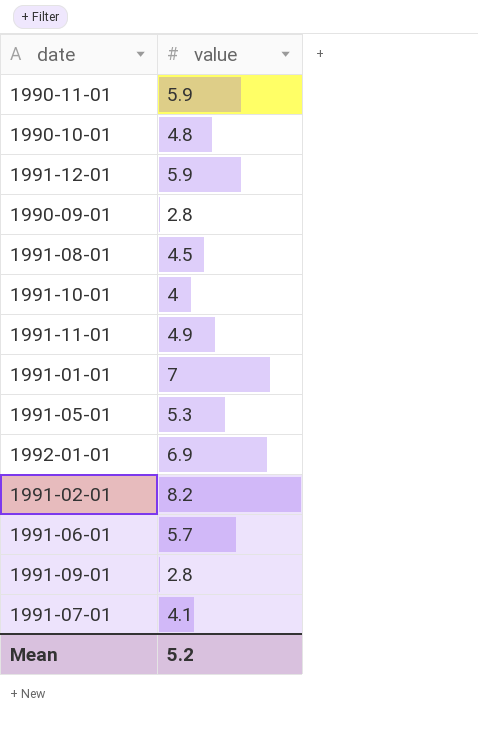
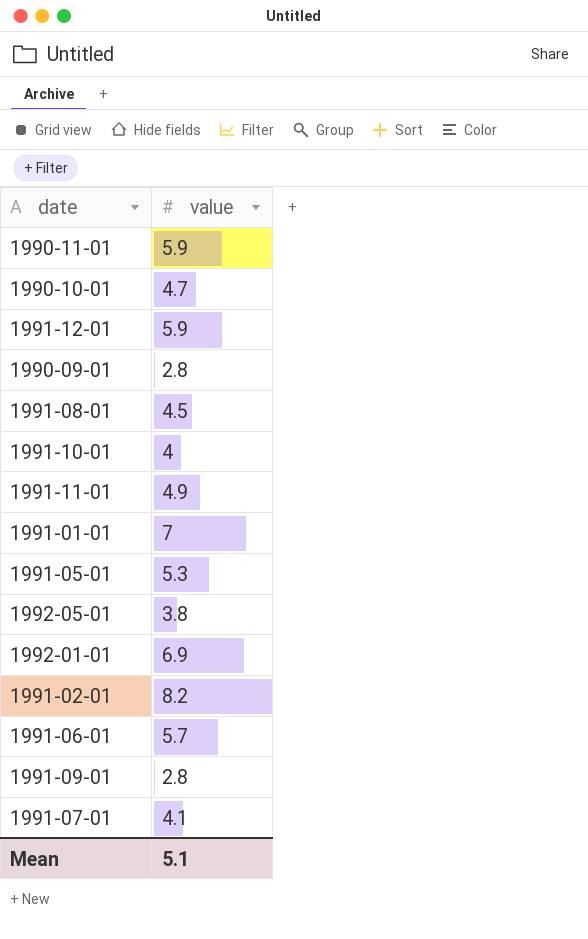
1990-10-01 | value: 4.8 -> 4.7
row 1992-05-01: none -> 3.8
Mean | value: 5.2 -> 5.1

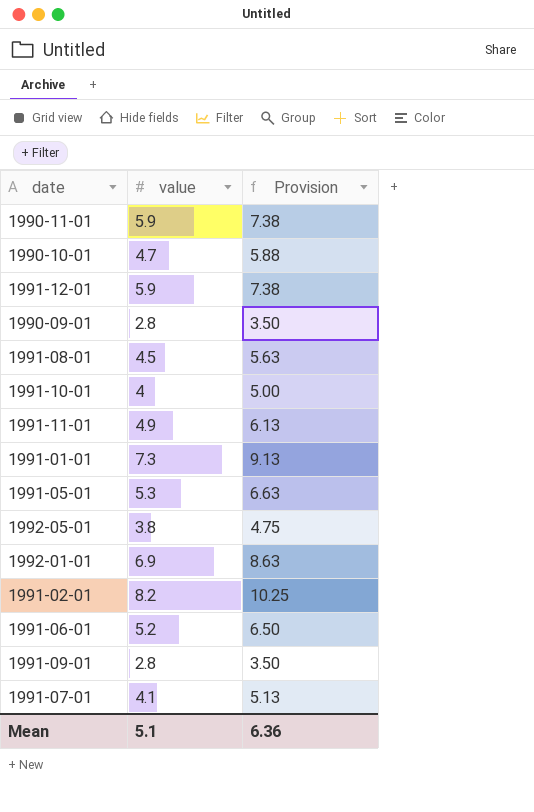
column Provision | formula: none -> [value] * 1.25
1991-01-01 | value: 7 -> 7.3
1991-06-01 | value: 5.7 -> 5.2

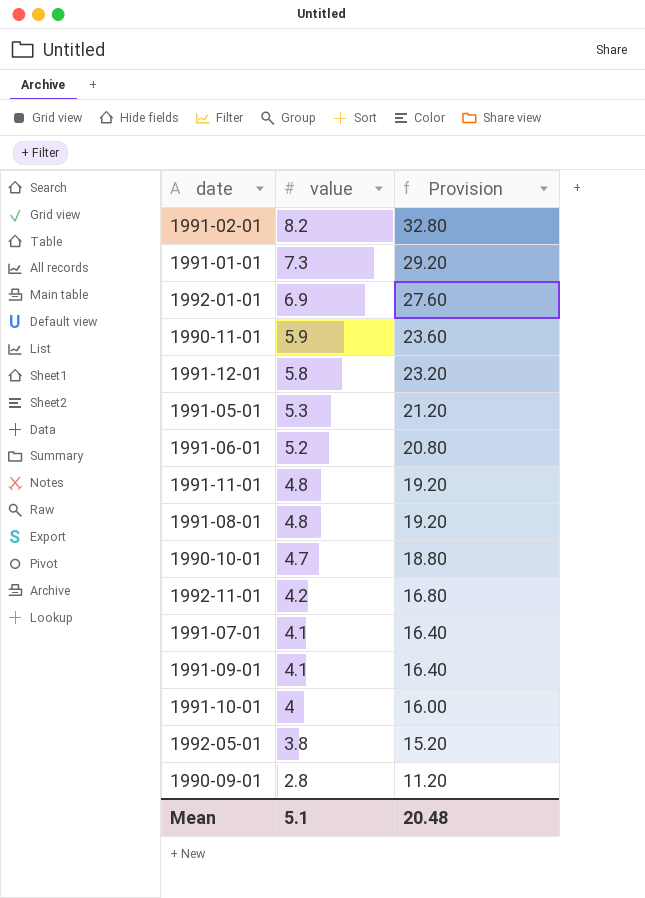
row order: none -> value descending
column Provision | formula: [value] * 1.25 -> [value] * 4
1991-12-01 | value: 5.9 -> 5.8
1991-11-01 | value: 4.9 -> 4.8
1991-08-01 | value: 4.5 -> 4.8
row 1992-11-01: none -> 4.2 | 16.80
1991-09-01 | value: 2.8 -> 4.1
Mean | Provision: 6.36 -> 20.48

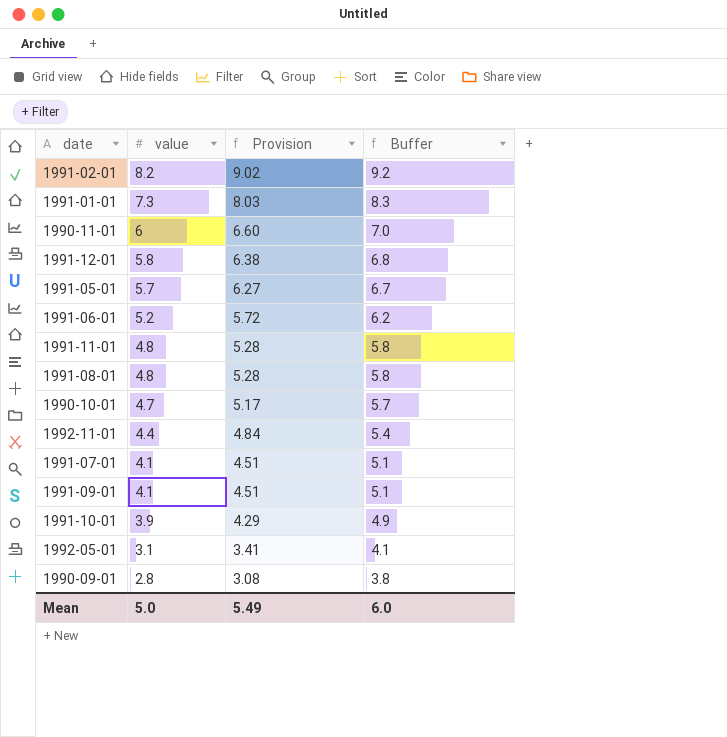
column Provision | formula: [value] * 4 -> [value] * 1.1
column Buffer | formula: none -> [value] + 1
row 1992-01-01: 6.9 | 27.60 -> none
1990-11-01 | value: 5.9 -> 6
1991-05-01 | value: 5.3 -> 5.7
1992-11-01 | value: 4.2 -> 4.4
1991-10-01 | value: 4 -> 3.9
1992-05-01 | value: 3.8 -> 3.1
Mean | value: 5.1 -> 5.0
Mean | Provision: 20.48 -> 5.49

